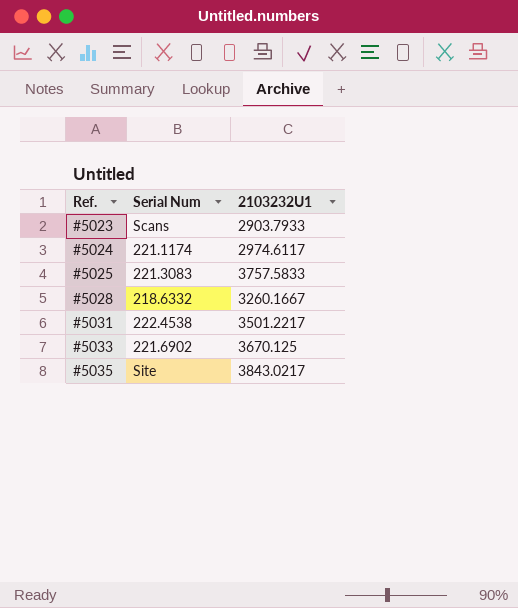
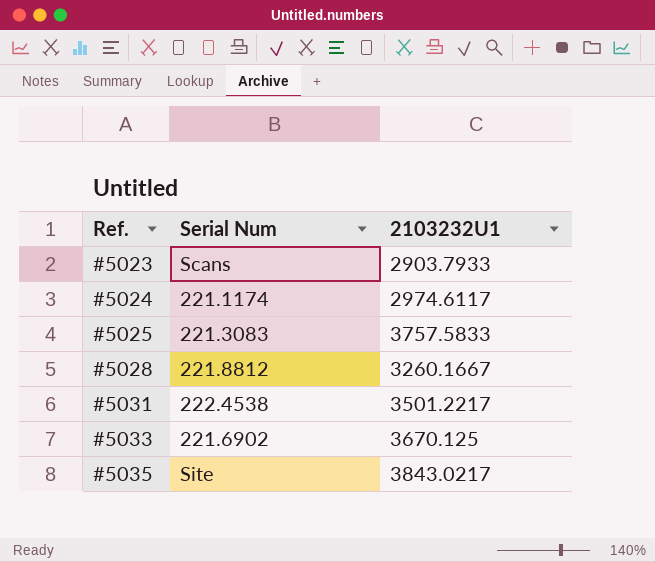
#5028 | Serial Num: 218.6332 -> 221.8812

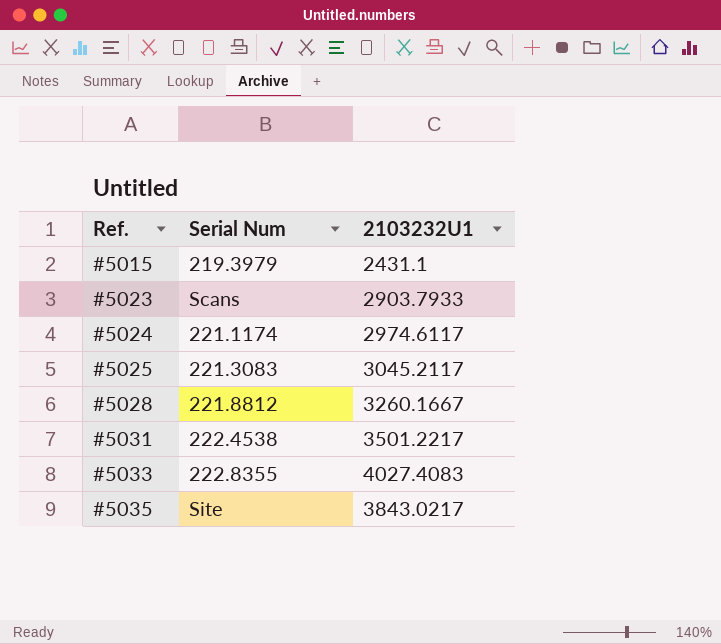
row #5015: none -> 219.3979 | 2431.1
#5025 | 2103232U1: 3757.5833 -> 3045.2117
#5033 | Serial Num: 221.6902 -> 222.8355
#5033 | 2103232U1: 3670.125 -> 4027.4083

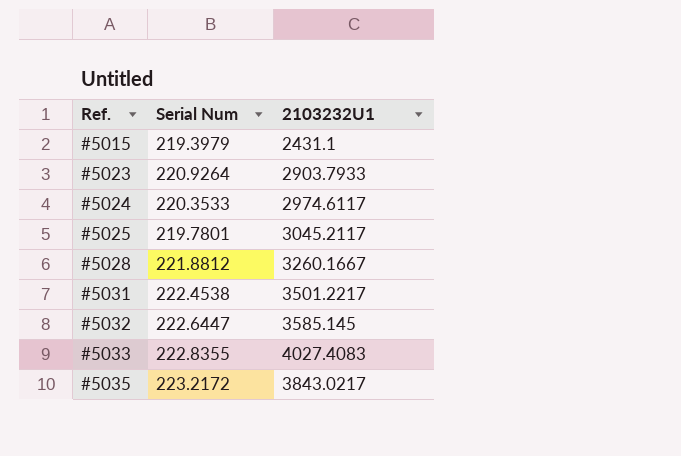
#5023 | Serial Num: Scans -> 220.9264
#5024 | Serial Num: 221.1174 -> 220.3533
#5025 | Serial Num: 221.3083 -> 219.7801
row #5032: none -> 222.6447 | 3585.145
#5035 | Serial Num: Site -> 223.2172

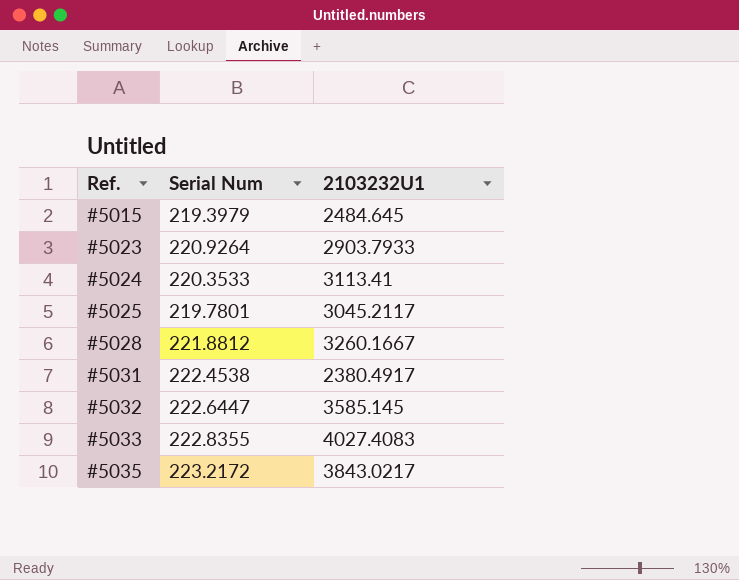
#5015 | 2103232U1: 2431.1 -> 2484.645
#5024 | 2103232U1: 2974.6117 -> 3113.41
#5031 | 2103232U1: 3501.2217 -> 2380.4917

